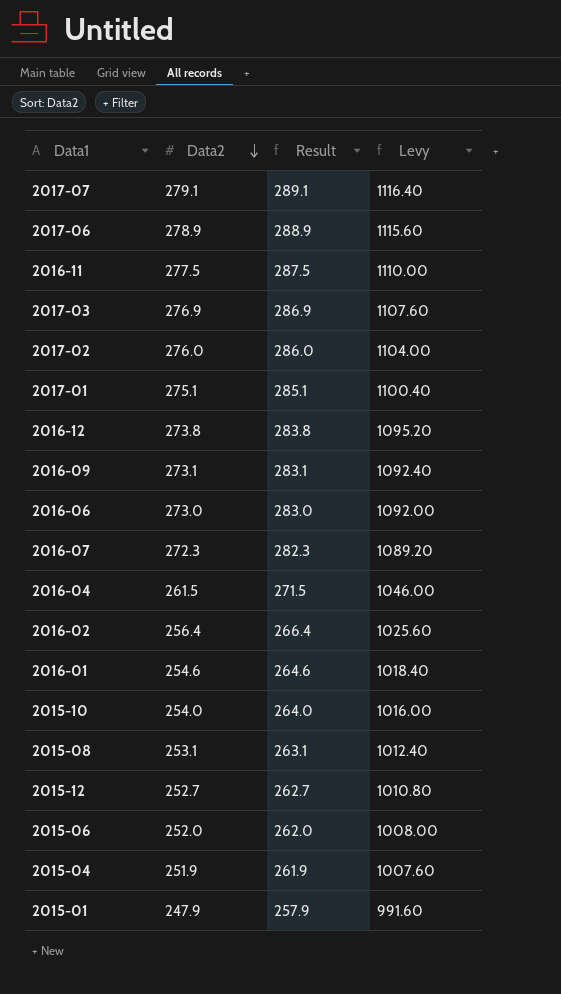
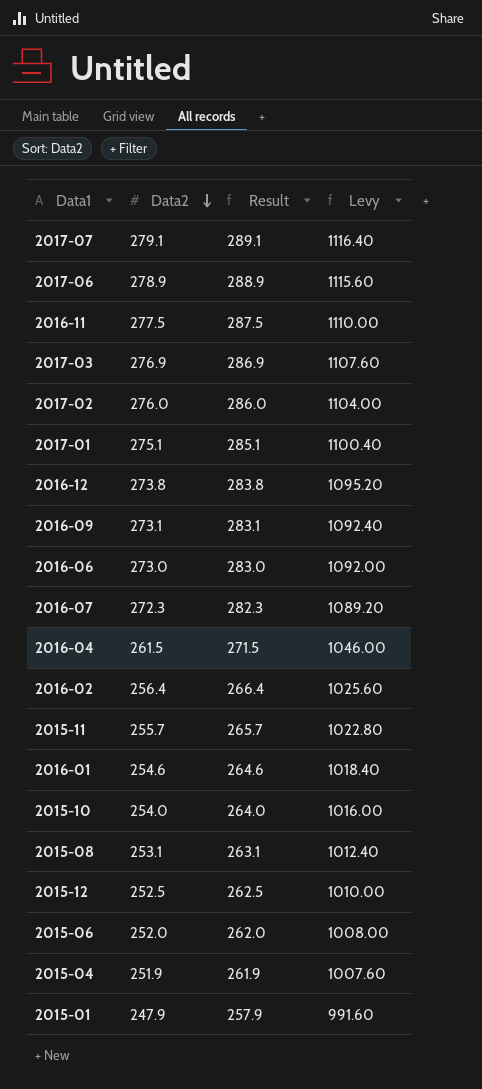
row 2015-11: none -> 255.7 | 265.7 | 1022.80
2015-12 | Data2: 252.7 -> 252.5
2015-12 | Result: 262.7 -> 262.5
2015-12 | Levy: 1010.80 -> 1010.00

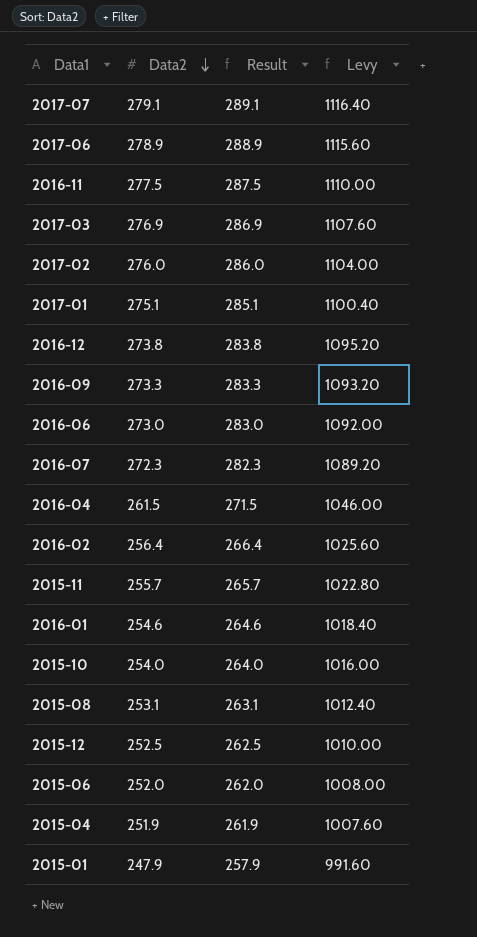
2016-09 | Data2: 273.1 -> 273.3
2016-09 | Result: 283.1 -> 283.3
2016-09 | Levy: 1092.40 -> 1093.20

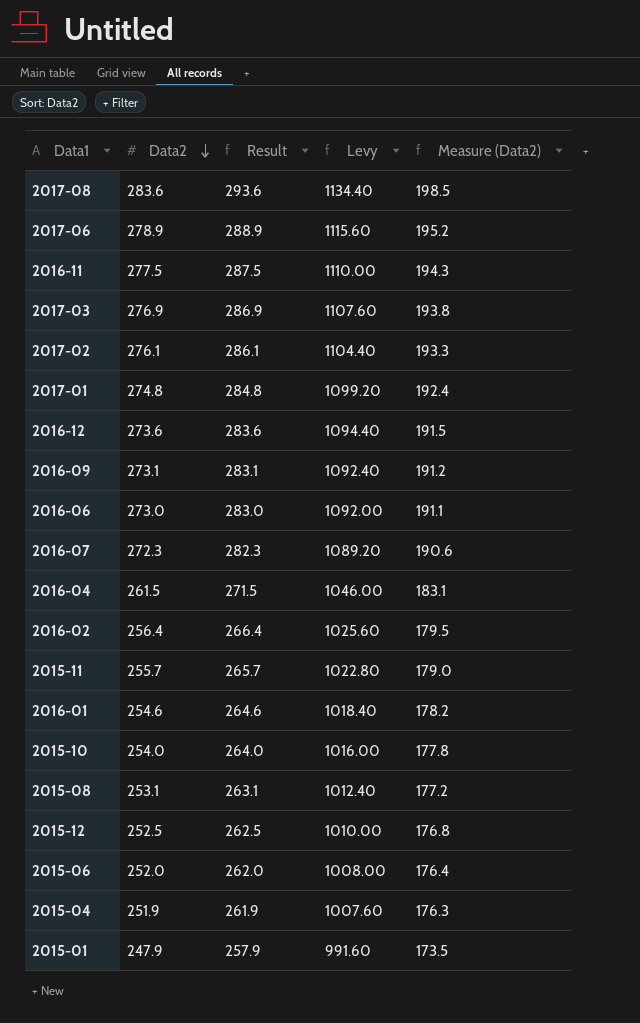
column Measure (Data2) | formula: none -> [Data2] * 0.7
row 2017-07: 279.1 | 289.1 | 1116.40 -> none
row 2017-08: none -> 283.6 | 293.6 | 1134.40 | 198.5
2017-02 | Data2: 276.0 -> 276.1
2017-02 | Result: 286.0 -> 286.1
2017-02 | Levy: 1104.00 -> 1104.40
2017-01 | Data2: 275.1 -> 274.8
2017-01 | Result: 285.1 -> 284.8
2017-01 | Levy: 1100.40 -> 1099.20
2016-12 | Data2: 273.8 -> 273.6
2016-12 | Result: 283.8 -> 283.6
2016-12 | Levy: 1095.20 -> 1094.40
2016-09 | Data2: 273.3 -> 273.1
2016-09 | Result: 283.3 -> 283.1
2016-09 | Levy: 1093.20 -> 1092.40

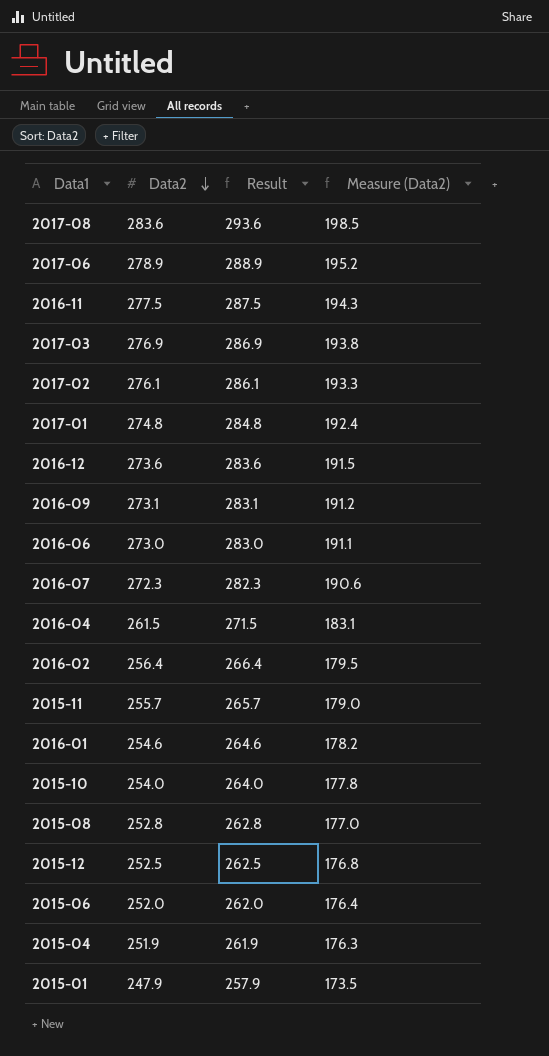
column Levy | formula: [Data2] * 4 -> none
2015-08 | Data2: 253.1 -> 252.8
2015-08 | Result: 263.1 -> 262.8
2015-08 | Measure (Data2): 177.2 -> 177.0

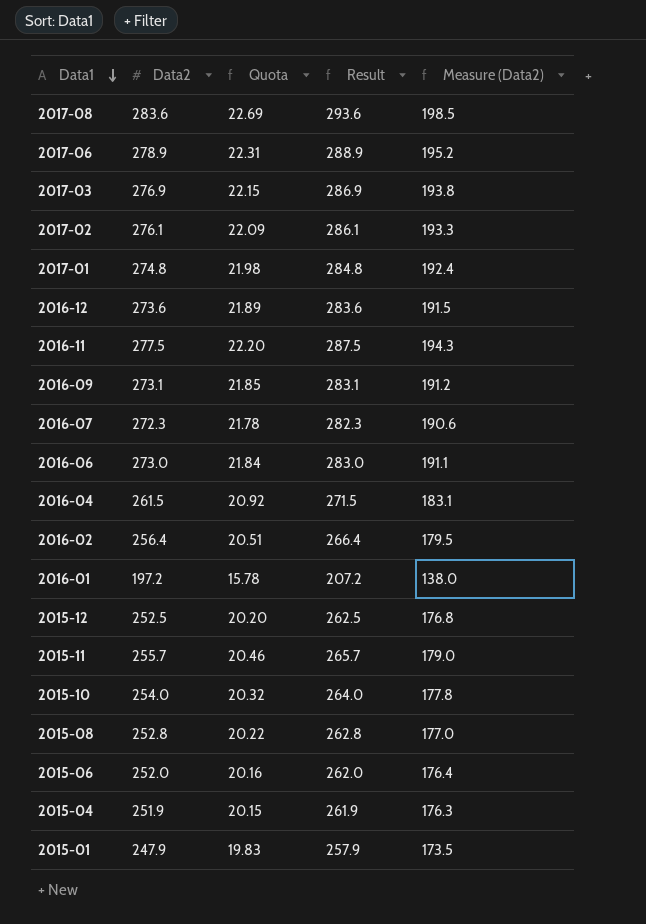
row order: Data2 descending -> Data1 descending
column Quota | formula: none -> [Data2] * 0.08
2016-01 | Data2: 254.6 -> 197.2
2016-01 | Result: 264.6 -> 207.2
2016-01 | Measure (Data2): 178.2 -> 138.0

